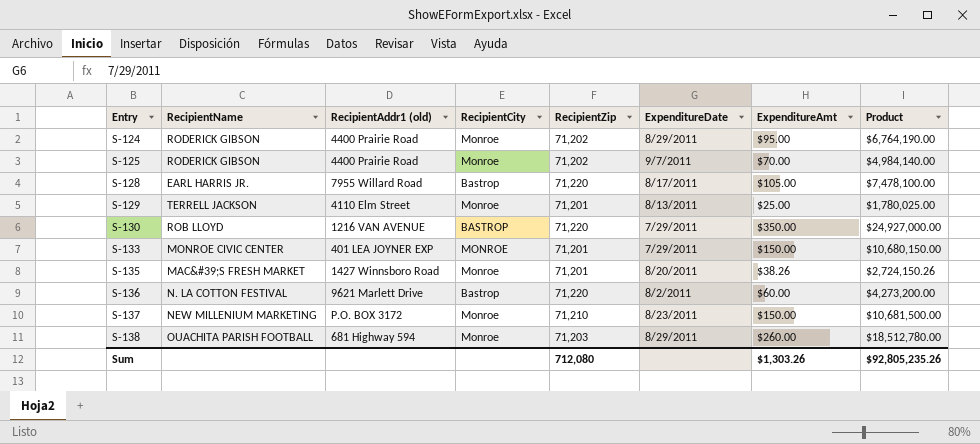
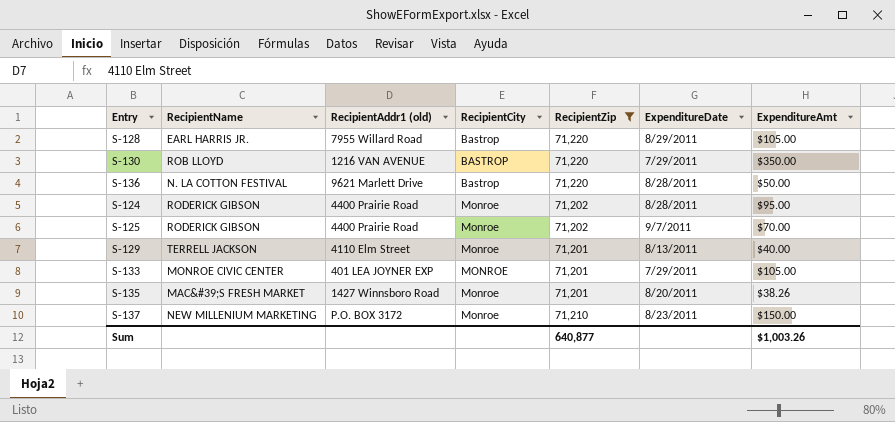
filter: none -> RecipientZip != 71,203
row order: Entry ascending -> RecipientCity ascending
column Product | formula: [RecipientZip] * [ExpenditureAmt] -> none
S-128 | ExpenditureDate: 8/17/2011 -> 8/29/2011
S-136 | ExpenditureDate: 8/2/2011 -> 8/28/2011
S-136 | ExpenditureAmt: $60.00 -> $50.00
S-124 | ExpenditureDate: 8/29/2011 -> 8/28/2011
S-129 | ExpenditureAmt: $25.00 -> $40.00
S-133 | ExpenditureAmt: $150.00 -> $105.00
Sum | RecipientZip: 712,080 -> 640,877
Sum | ExpenditureAmt: $1,303.26 -> $1,003.26

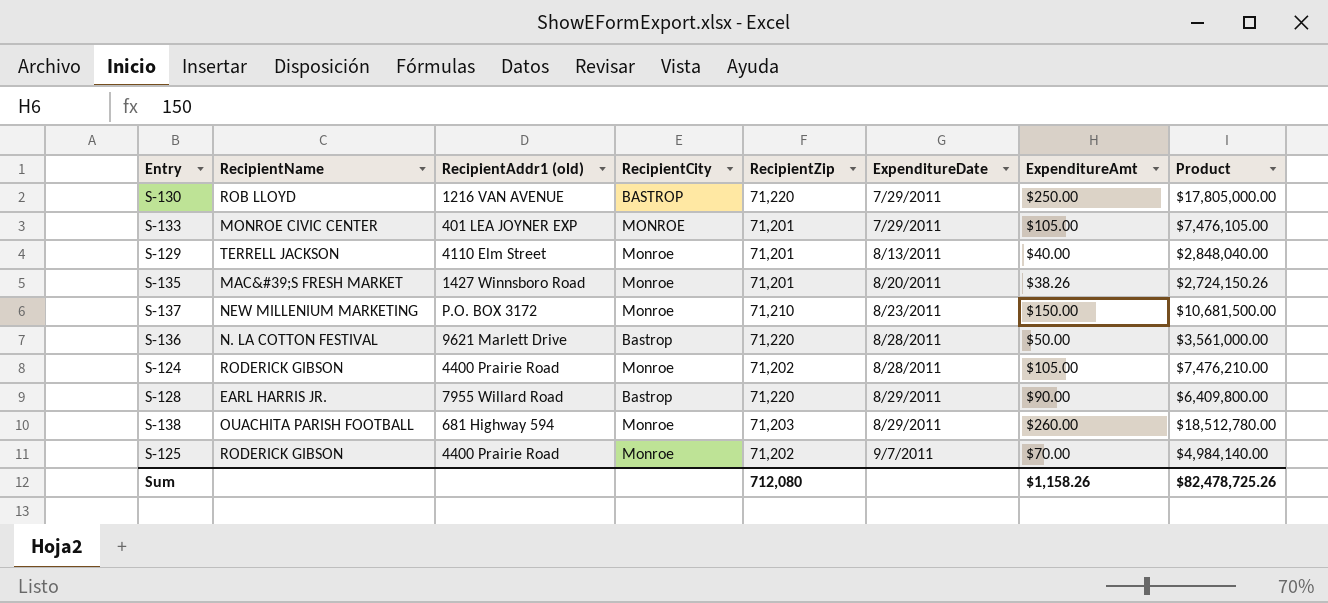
filter: RecipientZip != 71,203 -> none
row order: RecipientCity ascending -> ExpenditureDate ascending
column Product | formula: none -> [RecipientZip] * [ExpenditureAmt]
S-130 | ExpenditureAmt: $350.00 -> $250.00
S-124 | ExpenditureAmt: $95.00 -> $105.00
S-128 | ExpenditureAmt: $105.00 -> $90.00
Sum | RecipientZip: 640,877 -> 712,080
Sum | ExpenditureAmt: $1,003.26 -> $1,158.26

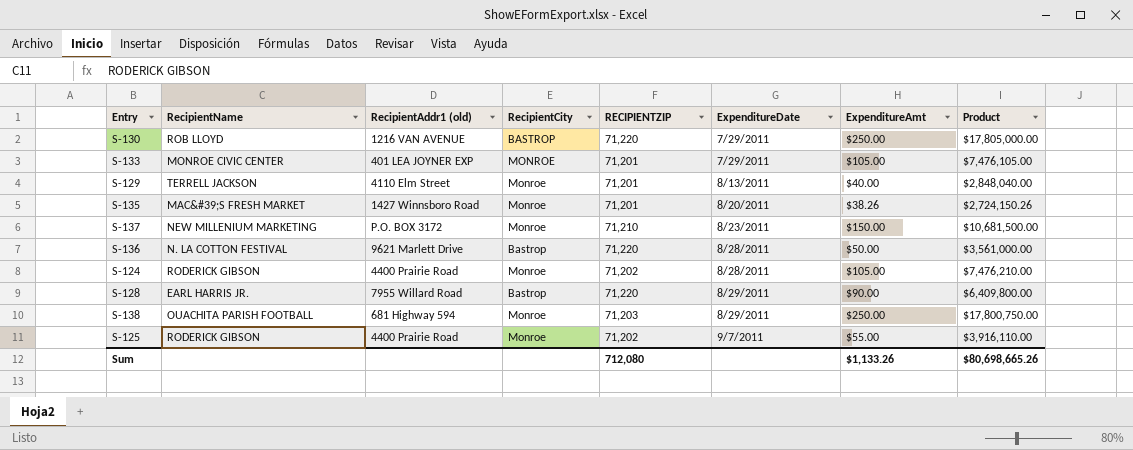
column name: RecipientZip -> RECIPIENTZIP
S-138 | ExpenditureAmt: $260.00 -> $250.00
S-138 | Product: $18,512,780.00 -> $17,800,750.00
S-125 | ExpenditureAmt: $70.00 -> $55.00
S-125 | Product: $4,984,140.00 -> $3,916,110.00
Sum | ExpenditureAmt: $1,158.26 -> $1,133.26
Sum | Product: $82,478,725.26 -> $80,698,665.26

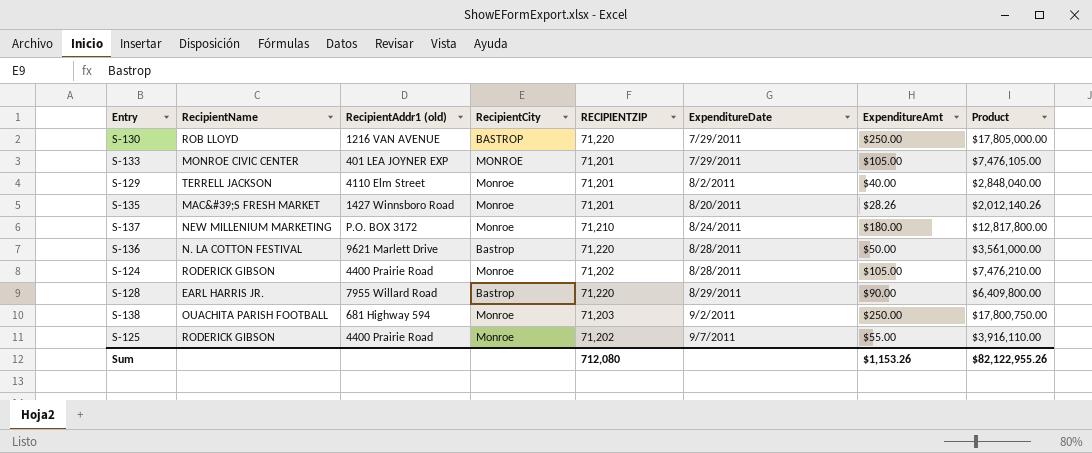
S-129 | ExpenditureDate: 8/13/2011 -> 8/2/2011
S-135 | ExpenditureAmt: $38.26 -> $28.26
S-135 | Product: $2,724,150.26 -> $2,012,140.26
S-137 | ExpenditureDate: 8/23/2011 -> 8/24/2011
S-137 | ExpenditureAmt: $150.00 -> $180.00
S-137 | Product: $10,681,500.00 -> $12,817,800.00
S-138 | ExpenditureDate: 8/29/2011 -> 9/2/2011
Sum | ExpenditureAmt: $1,133.26 -> $1,153.26
Sum | Product: $80,698,665.26 -> $82,122,955.26

